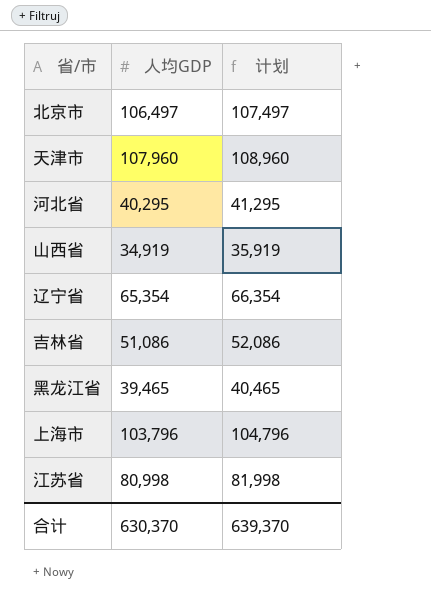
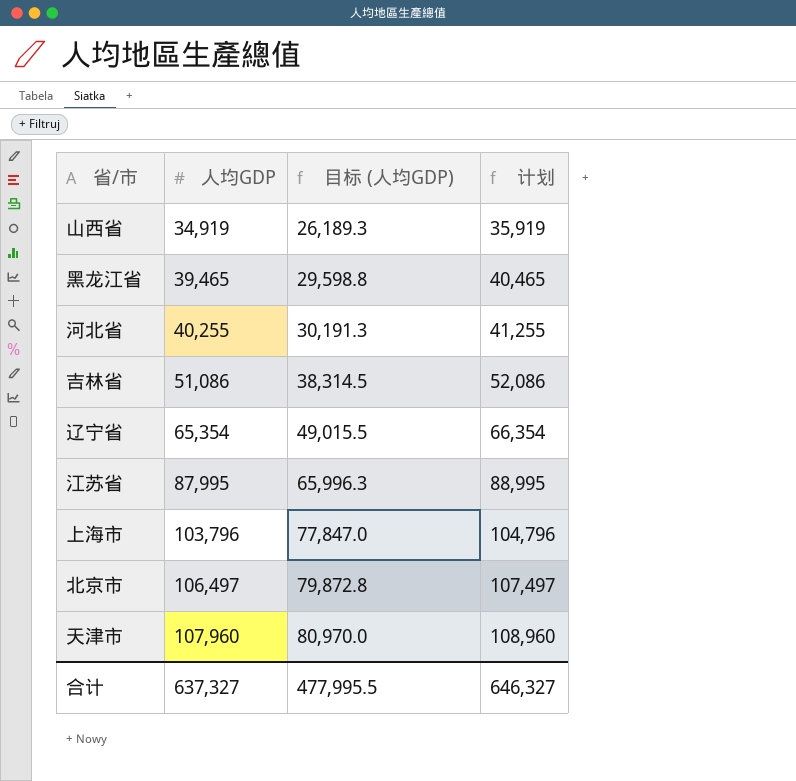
row order: none -> 人均GDP ascending
column 目标 (人均GDP) | formula: none -> [人均GDP] * 0.75
河北省 | 人均GDP: 40,295 -> 40,255
河北省 | 计划: 41,295 -> 41,255
江苏省 | 人均GDP: 80,998 -> 87,995
江苏省 | 计划: 81,998 -> 88,995
合计 | 人均GDP: 630,370 -> 637,327
合计 | 计划: 639,370 -> 646,327

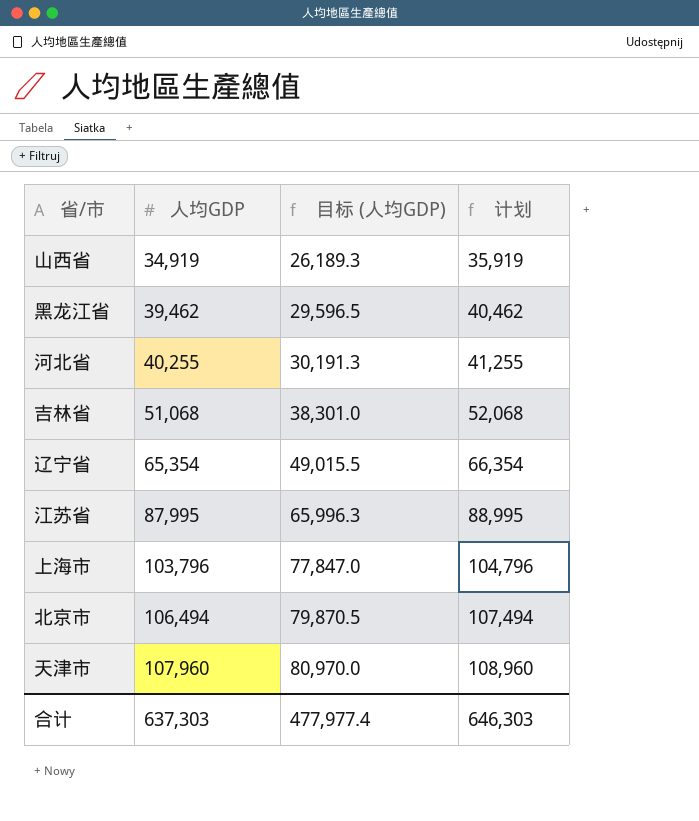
黑龙江省 | 人均GDP: 39,465 -> 39,462
黑龙江省 | 目标 (人均GDP): 29,598.8 -> 29,596.5
黑龙江省 | 计划: 40,465 -> 40,462
吉林省 | 人均GDP: 51,086 -> 51,068
吉林省 | 目标 (人均GDP): 38,314.5 -> 38,301.0
吉林省 | 计划: 52,086 -> 52,068
北京市 | 人均GDP: 106,497 -> 106,494
北京市 | 目标 (人均GDP): 79,872.8 -> 79,870.5
北京市 | 计划: 107,497 -> 107,494
合计 | 人均GDP: 637,327 -> 637,303
合计 | 目标 (人均GDP): 477,995.5 -> 477,977.4
合计 | 计划: 646,327 -> 646,303

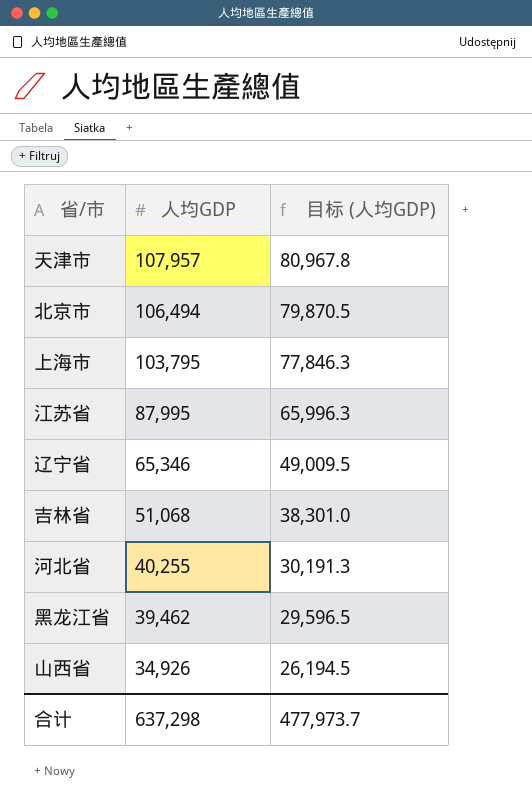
row order: 人均GDP ascending -> 人均GDP descending
column 计划 | formula: [人均GDP] + 1000 -> none
天津市 | 人均GDP: 107,960 -> 107,957
天津市 | 目标 (人均GDP): 80,970.0 -> 80,967.8
上海市 | 人均GDP: 103,796 -> 103,795
上海市 | 目标 (人均GDP): 77,847.0 -> 77,846.3
辽宁省 | 人均GDP: 65,354 -> 65,346
辽宁省 | 目标 (人均GDP): 49,015.5 -> 49,009.5
山西省 | 人均GDP: 34,919 -> 34,926
山西省 | 目标 (人均GDP): 26,189.3 -> 26,194.5
合计 | 人均GDP: 637,303 -> 637,298
合计 | 目标 (人均GDP): 477,977.4 -> 477,973.7

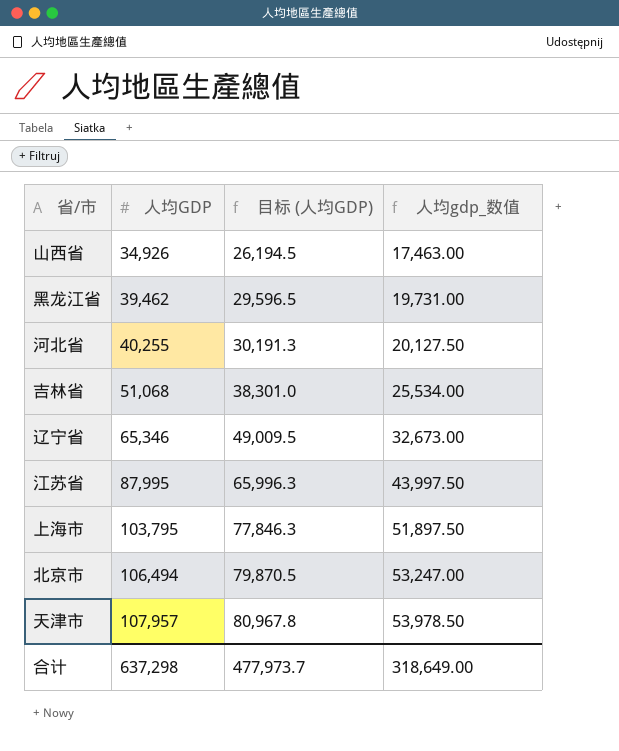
row order: 人均GDP descending -> 人均GDP ascending
column 人均gdp_数值 | formula: none -> [人均GDP] * 0.5

